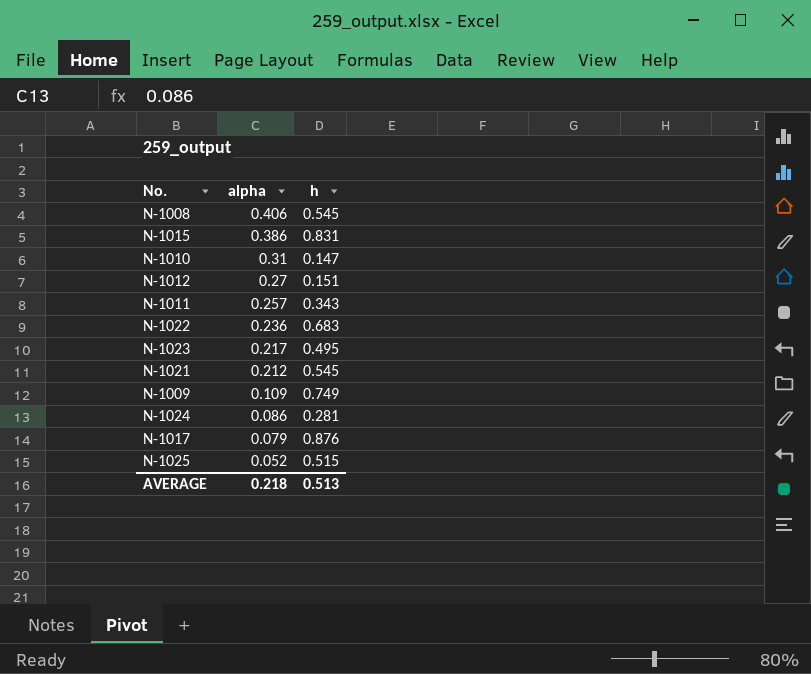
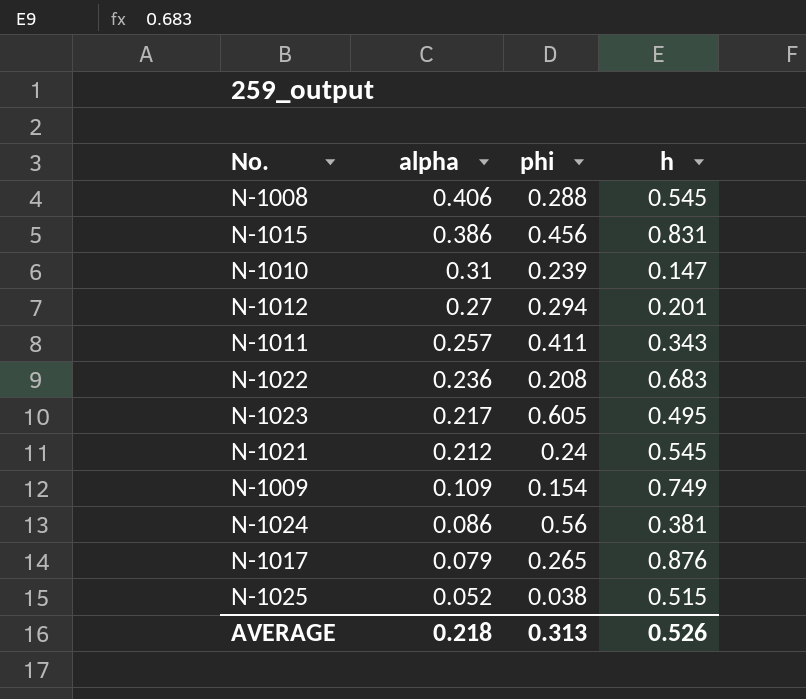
column phi | position: none -> 3
N-1012 | h: 0.151 -> 0.201
N-1024 | h: 0.281 -> 0.381
AVERAGE | h: 0.513 -> 0.526

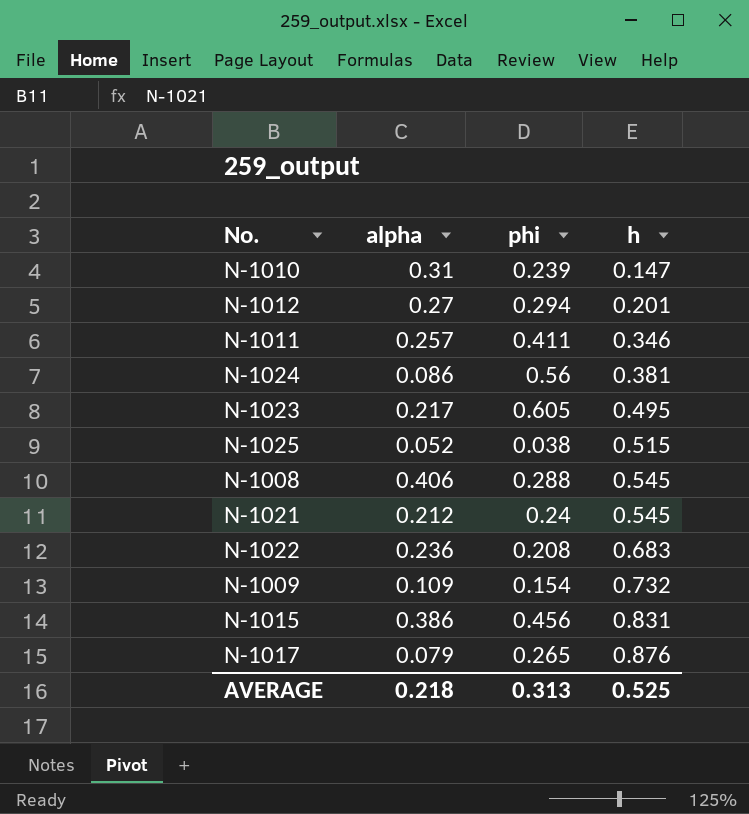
row order: alpha descending -> h ascending
N-1011 | h: 0.343 -> 0.346
N-1009 | h: 0.749 -> 0.732
AVERAGE | h: 0.526 -> 0.525

